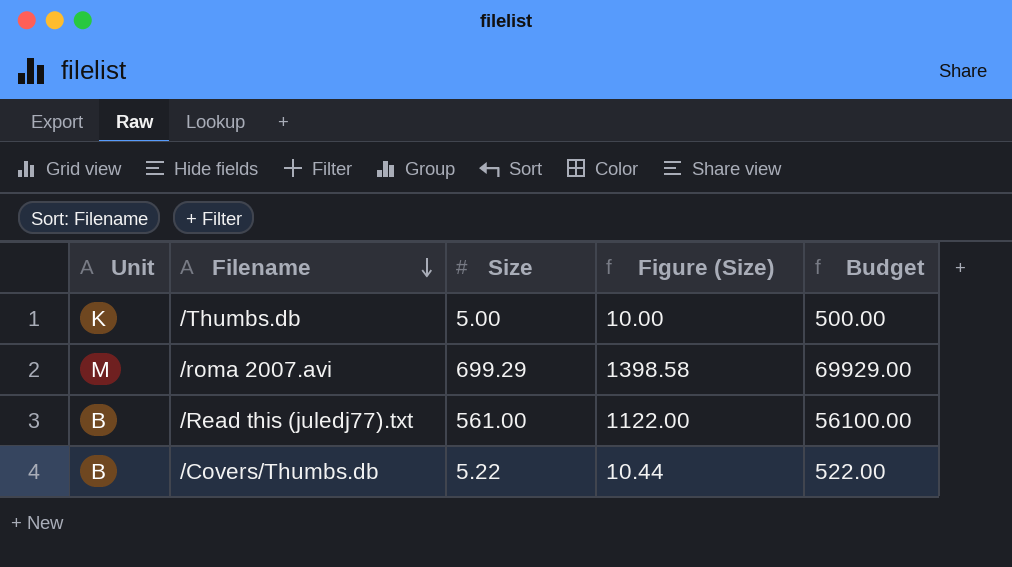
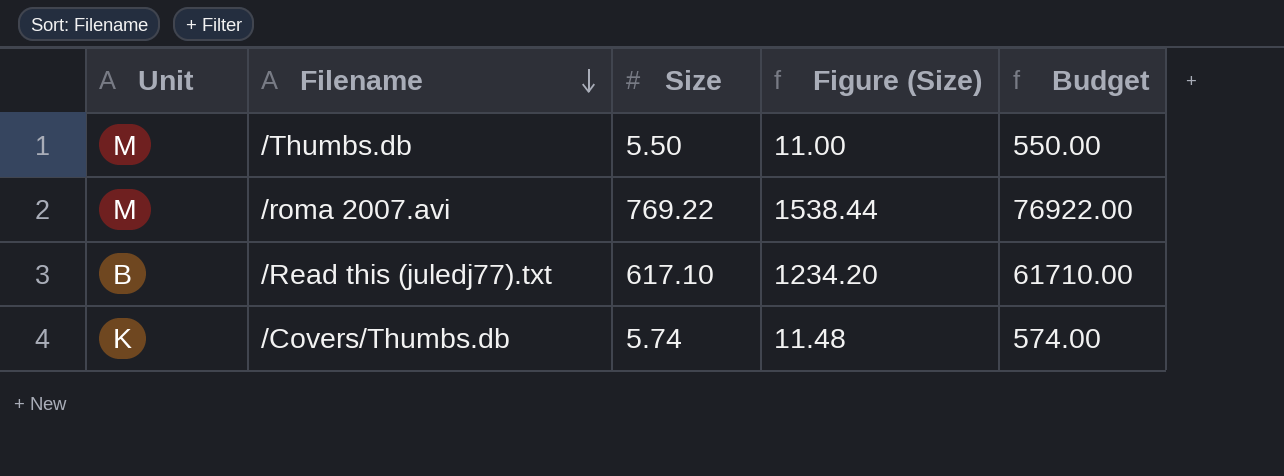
/Thumbs.db | Unit: K -> M
/Thumbs.db | Size: 5.00 -> 5.50
/Thumbs.db | Figure (Size): 10.00 -> 11.00
/Thumbs.db | Budget: 500.00 -> 550.00
/roma 2007.avi | Size: 699.29 -> 769.22
/roma 2007.avi | Figure (Size): 1398.58 -> 1538.44
/roma 2007.avi | Budget: 69929.00 -> 76922.00
/Read this (juledj77).txt | Size: 561.00 -> 617.10
/Read this (juledj77).txt | Figure (Size): 1122.00 -> 1234.20
/Read this (juledj77).txt | Budget: 56100.00 -> 61710.00
/Covers/Thumbs.db | Unit: B -> K
/Covers/Thumbs.db | Size: 5.22 -> 5.74
/Covers/Thumbs.db | Figure (Size): 10.44 -> 11.48
/Covers/Thumbs.db | Budget: 522.00 -> 574.00

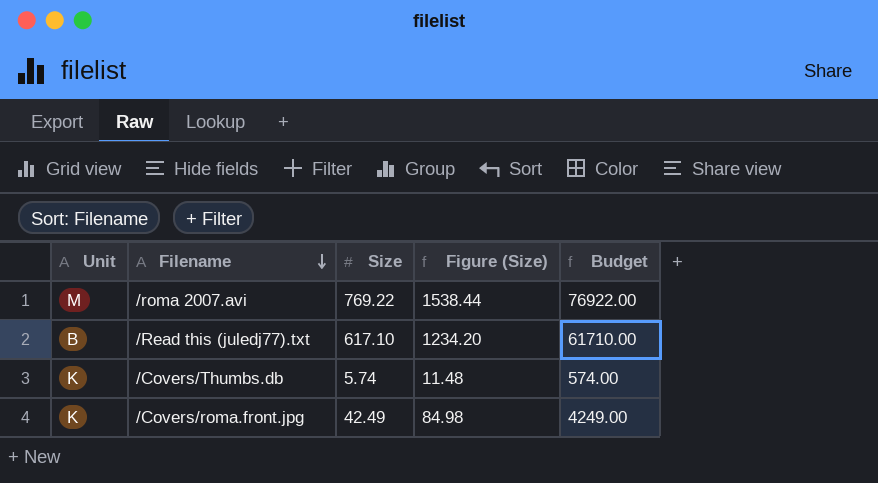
row /Thumbs.db: M | 5.50 | 11.00 | 550.00 -> none
row /Covers/roma.front.jpg: none -> K | 42.49 | 84.98 | 4249.00

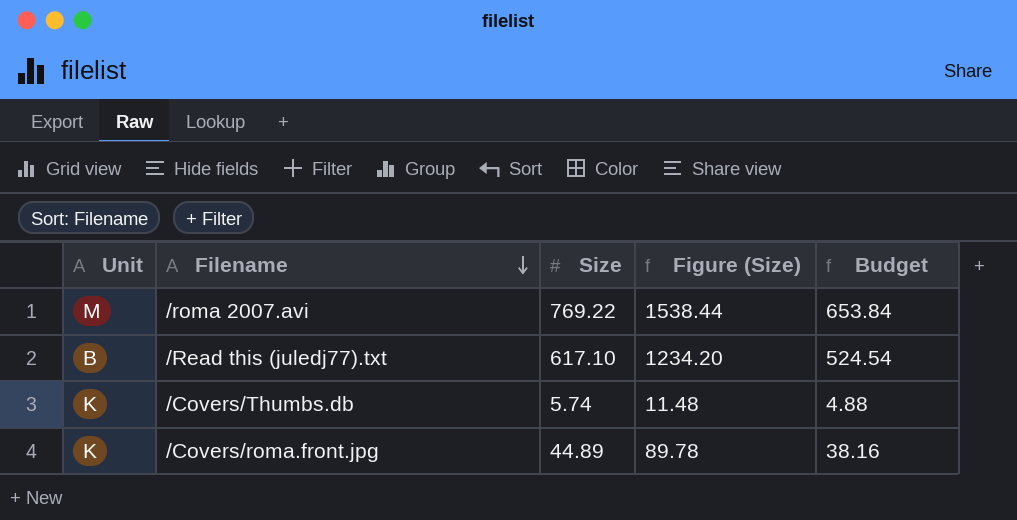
column Budget | formula: [Size] * 100 -> [Size] * 0.85
/Covers/roma.front.jpg | Size: 42.49 -> 44.89
/Covers/roma.front.jpg | Figure (Size): 84.98 -> 89.78

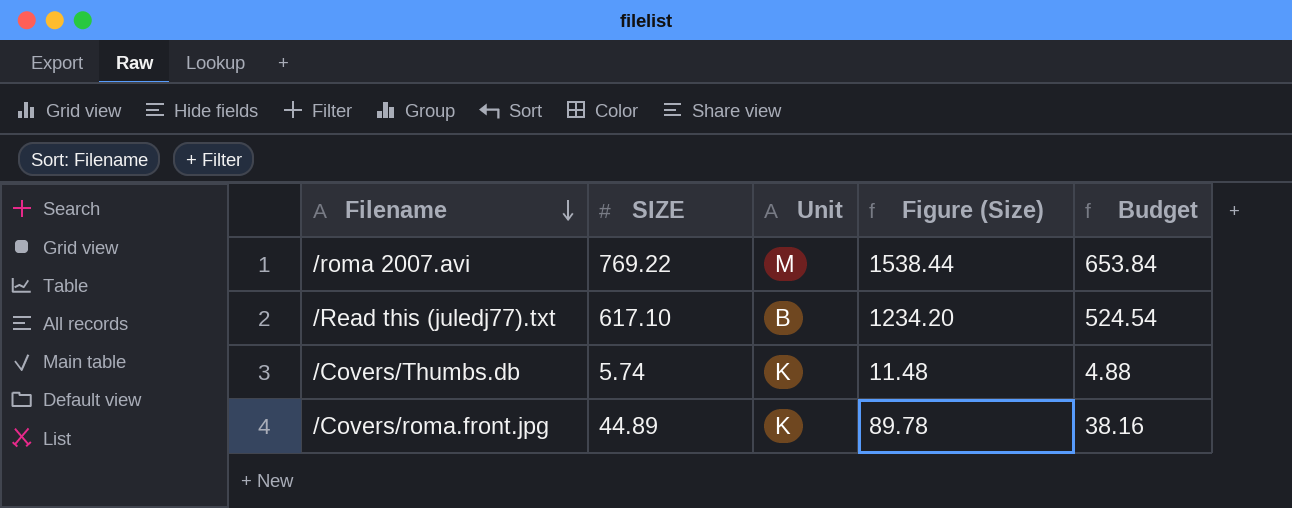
column name: Size -> SIZE
column Unit | position: 1 -> 3

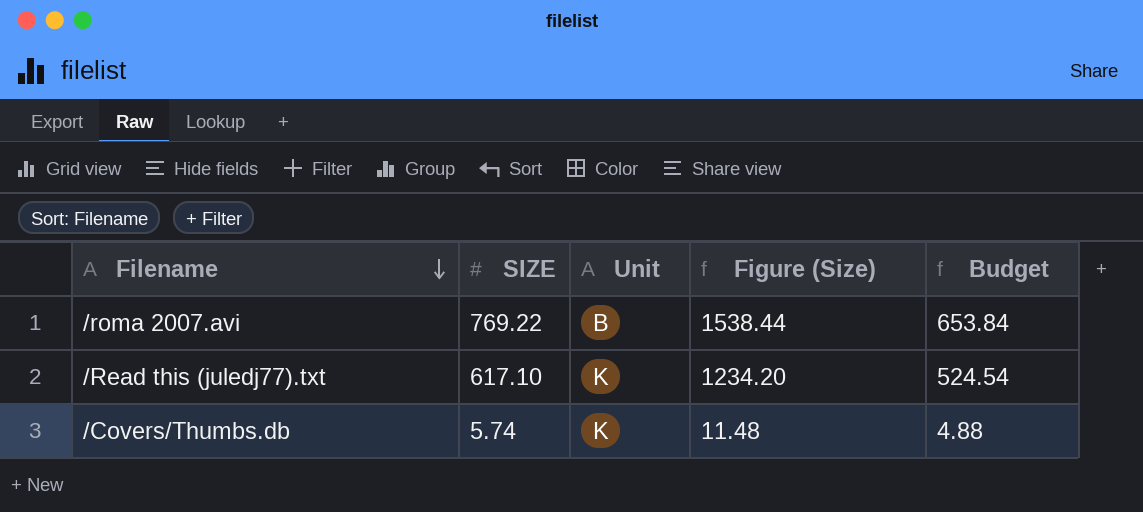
row /Covers/roma.front.jpg: 44.89 | K | 89.78 | 38.16 -> none
/roma 2007.avi | Unit: M -> B
/Read this (juledj77).txt | Unit: B -> K

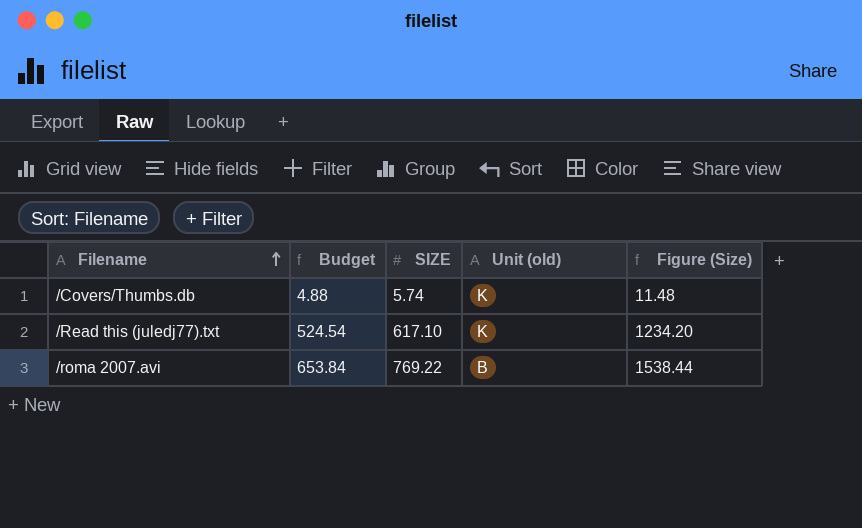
row order: Filename descending -> Filename ascending
column Budget | position: 5 -> 2
column name: Unit -> Unit (old)

